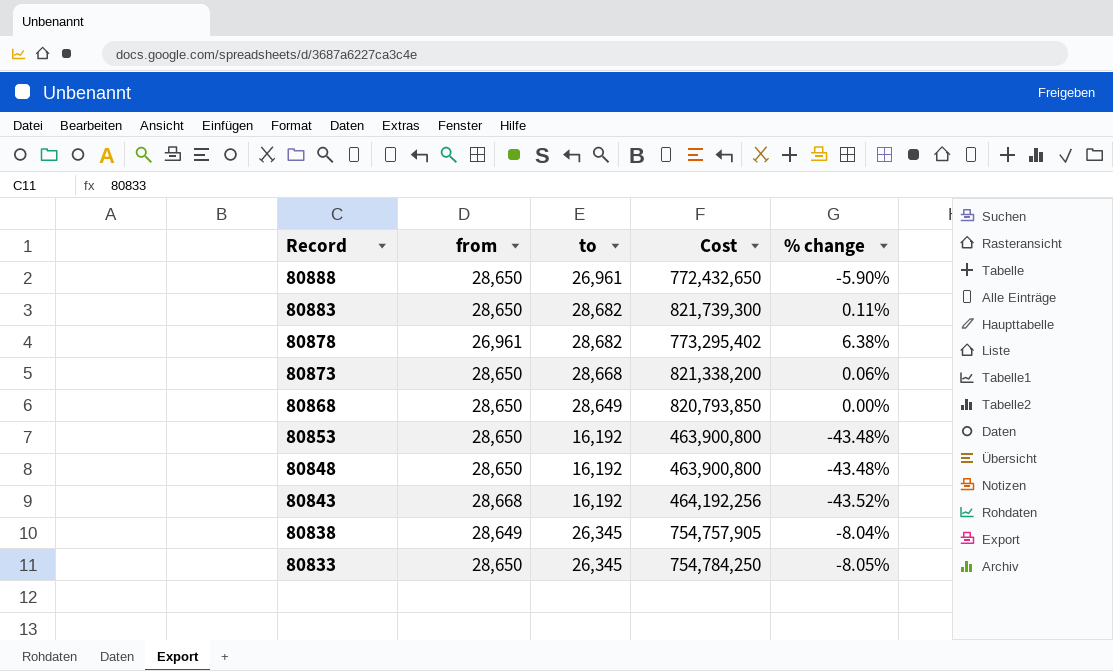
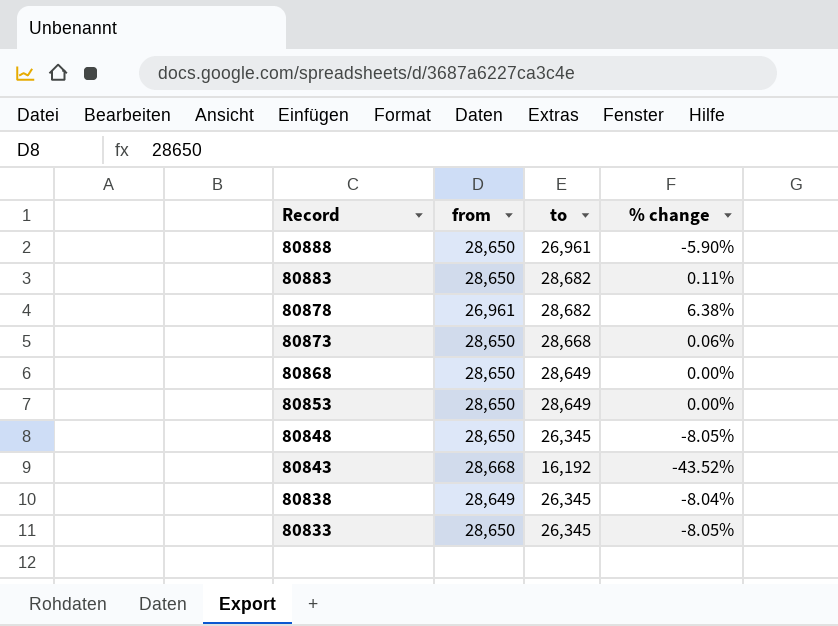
column Cost | formula: [from] * [to] -> none
80853 | to: 16,192 -> 28,649
80853 | % change: -43.48% -> 0.00%
80848 | to: 16,192 -> 26,345
80848 | % change: -43.48% -> -8.05%

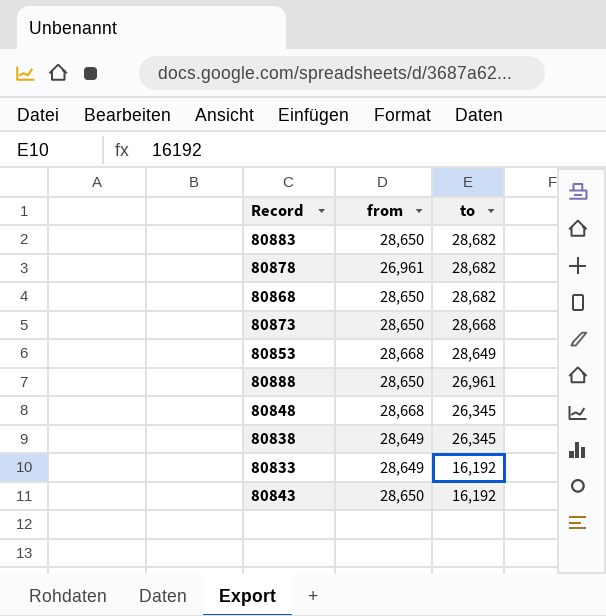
row order: Record descending -> to descending
column % change | formula: ([to] - [from]) / [from] -> none
80868 | to: 28,649 -> 28,682
80853 | from: 28,650 -> 28,668
80848 | from: 28,650 -> 28,668
80833 | from: 28,650 -> 28,649
80833 | to: 26,345 -> 16,192
80843 | from: 28,668 -> 28,650

